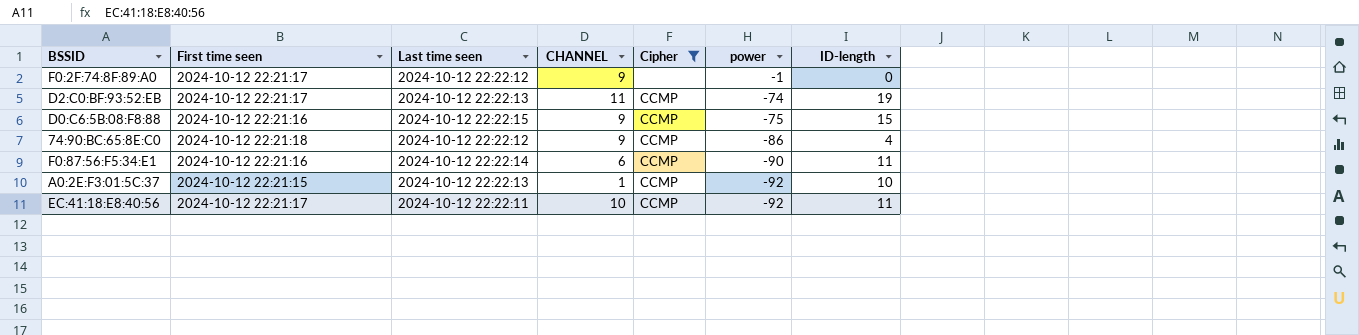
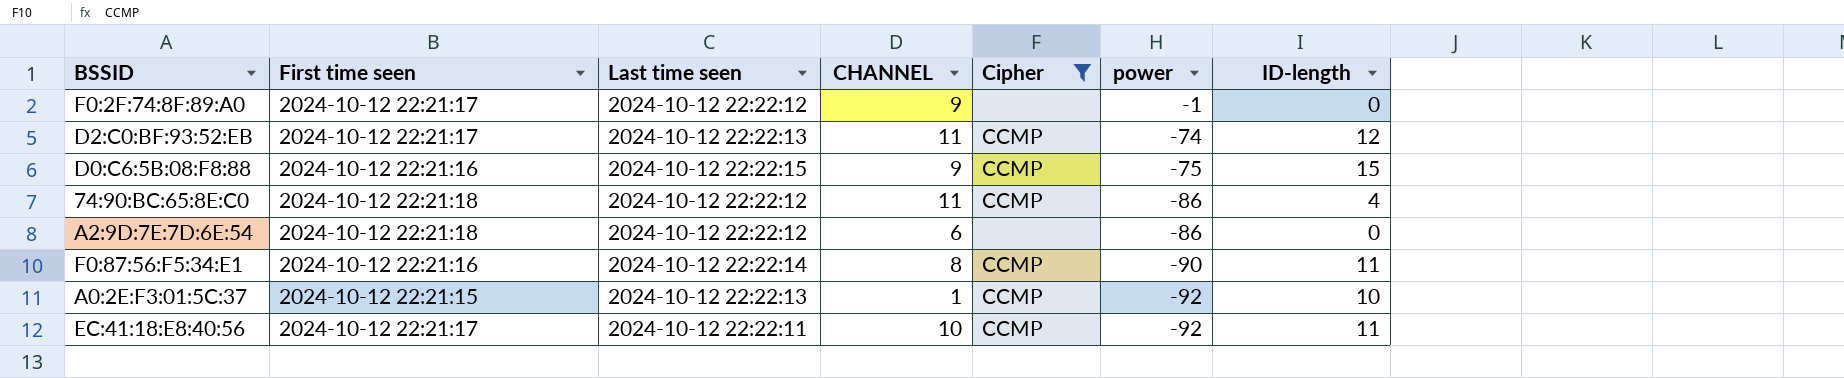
D2:C0:BF:93:52:EB | ID-length: 19 -> 12
74:90:BC:65:8E:C0 | CHANNEL: 9 -> 11
row A2:9D:7E:7D:6E:54: none -> 2024-10-12 22:21:18 | 2024-10-12 22:22:12 | 6 | none | -86 | 0
F0:87:56:F5:34:E1 | CHANNEL: 6 -> 8

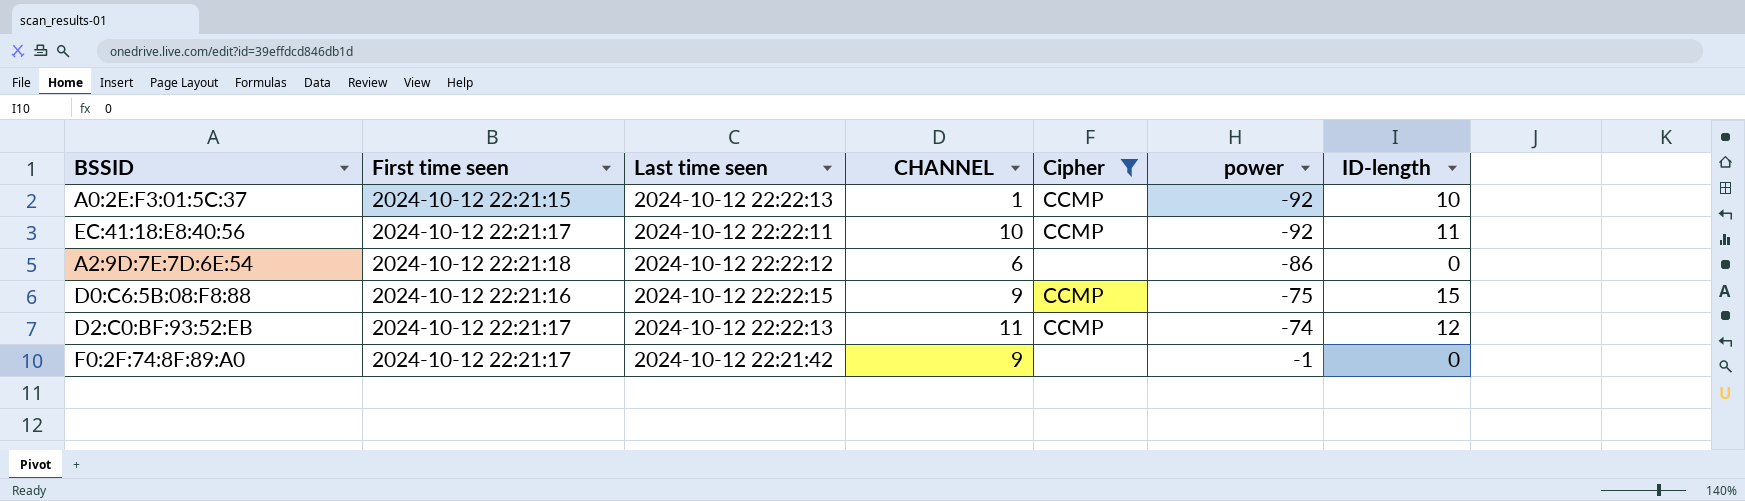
row order: power descending -> power ascending
row 74:90:BC:65:8E:C0: 2024-10-12 22:21:18 | 2024-10-12 22:22:12 | 11 | CCMP | -86 | 4 -> none
row F0:87:56:F5:34:E1: 2024-10-12 22:21:16 | 2024-10-12 22:22:14 | 8 | CCMP | -90 | 11 -> none
F0:2F:74:8F:89:A0 | Last time seen: 2024-10-12 22:22:12 -> 2024-10-12 22:21:42

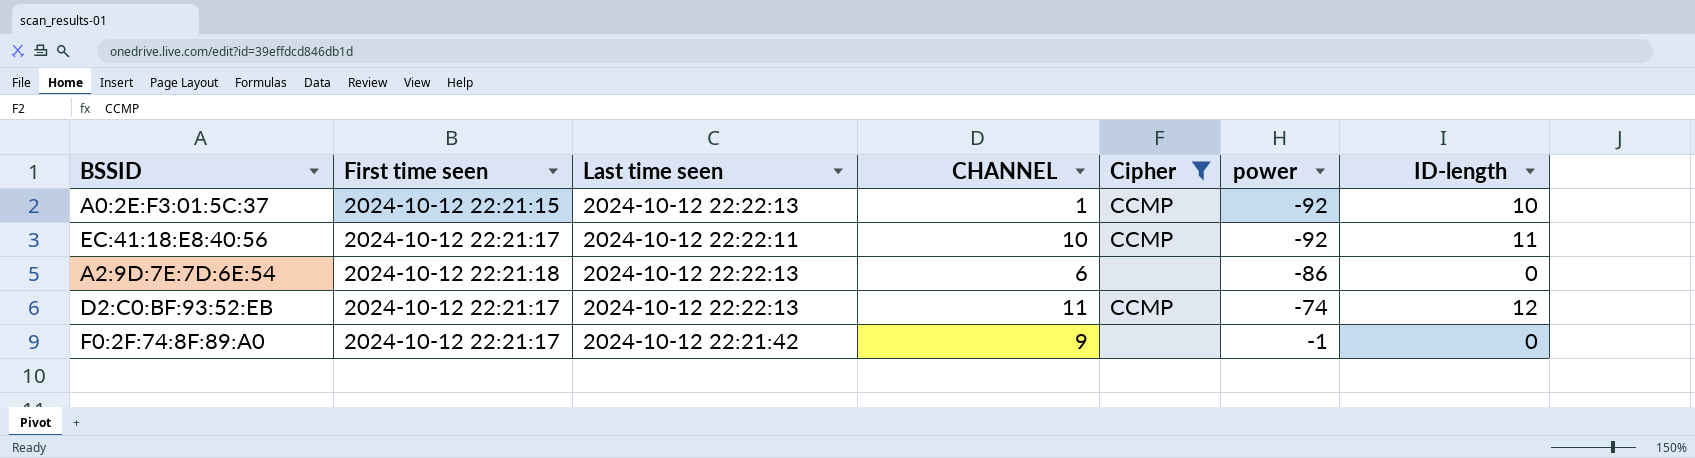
row D0:C6:5B:08:F8:88: 2024-10-12 22:21:16 | 2024-10-12 22:22:15 | 9 | CCMP | -75 | 15 -> none
A2:9D:7E:7D:6E:54 | Last time seen: 2024-10-12 22:22:12 -> 2024-10-12 22:22:13

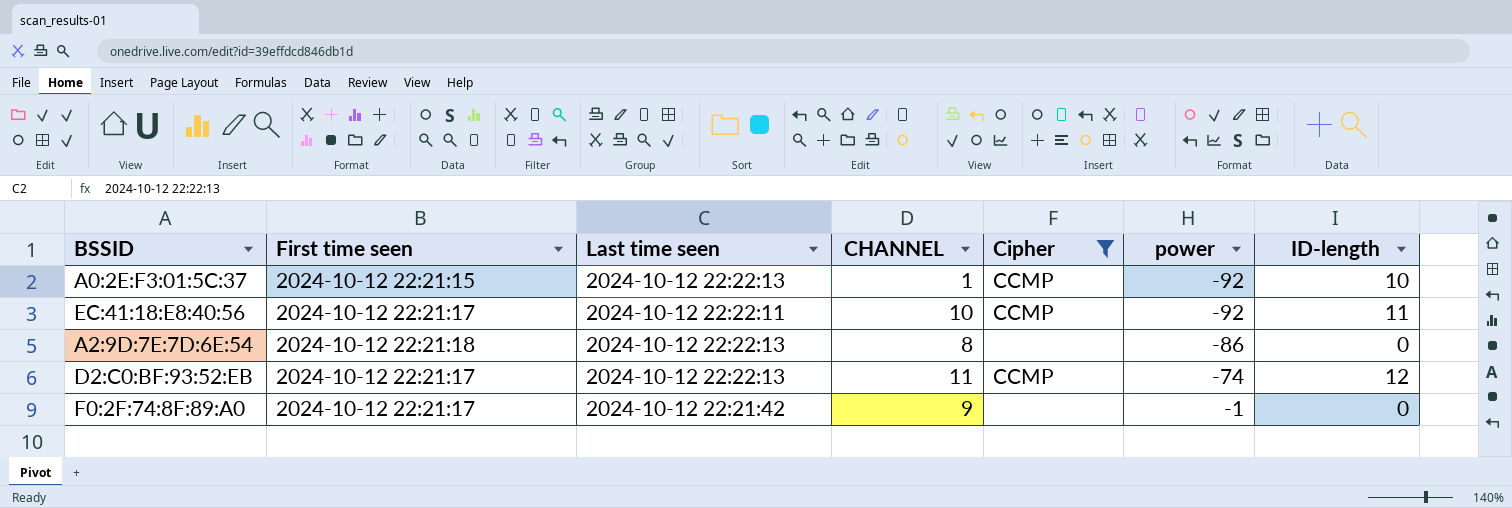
A2:9D:7E:7D:6E:54 | CHANNEL: 6 -> 8

